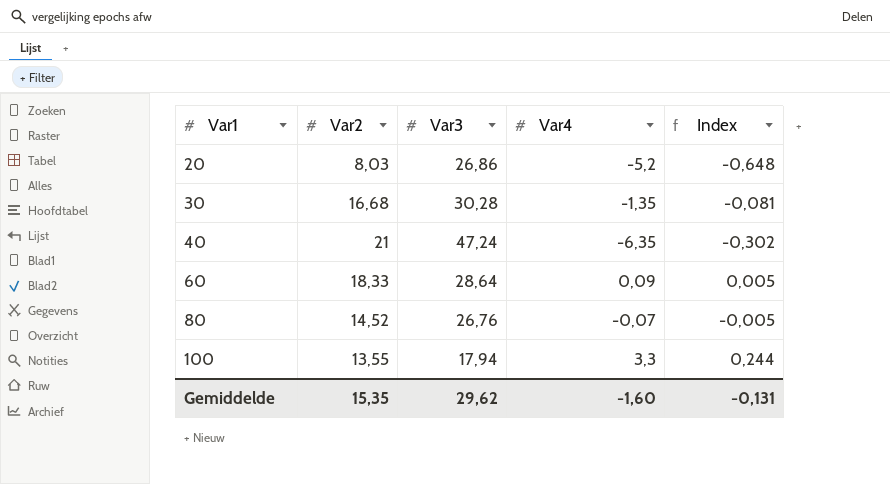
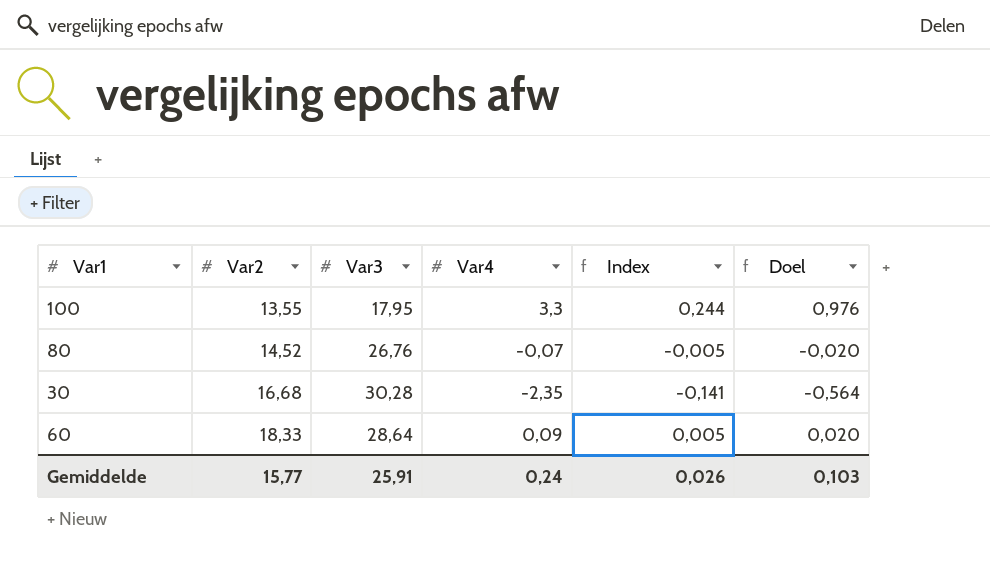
row order: Var1 ascending -> Var2 ascending
column Doel | formula: none -> [Index] * 4
row 20: 8,03 | 26,86 | -5,2 | -0,648 -> none
row 40: 21 | 47,24 | -6,35 | -0,302 -> none
100 | Var3: 17,94 -> 17,95
30 | Var4: -1,35 -> -2,35
30 | Index: -0,081 -> -0,141
Gemiddelde | Var2: 15,35 -> 15,77
Gemiddelde | Var3: 29,62 -> 25,91
Gemiddelde | Var4: -1,60 -> 0,24
Gemiddelde | Index: -0,131 -> 0,026

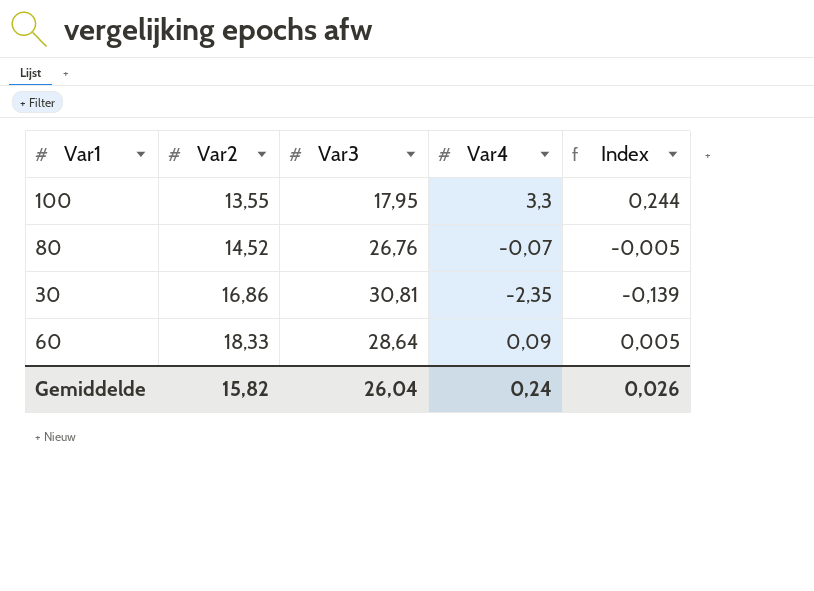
column Doel | formula: [Index] * 4 -> none
30 | Var2: 16,68 -> 16,86
30 | Var3: 30,28 -> 30,81
30 | Index: -0,141 -> -0,139
Gemiddelde | Var2: 15,77 -> 15,82
Gemiddelde | Var3: 25,91 -> 26,04

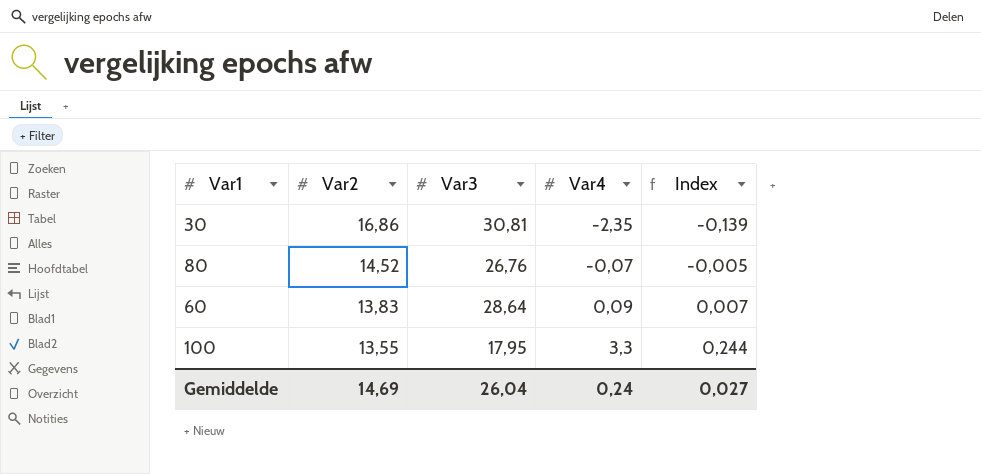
row order: Var2 ascending -> Var2 descending
60 | Var2: 18,33 -> 13,83
60 | Index: 0,005 -> 0,007
Gemiddelde | Var2: 15,82 -> 14,69
Gemiddelde | Index: 0,026 -> 0,027

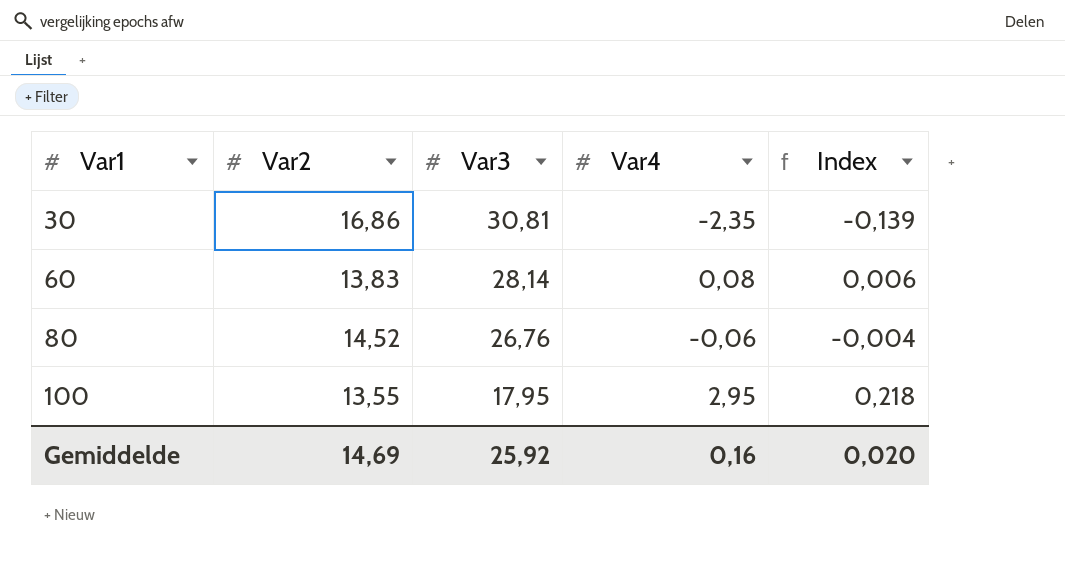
row order: Var2 descending -> Var1 ascending
60 | Var3: 28,64 -> 28,14
60 | Var4: 0,09 -> 0,08
60 | Index: 0,007 -> 0,006
80 | Var4: -0,07 -> -0,06
80 | Index: -0,005 -> -0,004
100 | Var4: 3,3 -> 2,95
100 | Index: 0,244 -> 0,218
Gemiddelde | Var3: 26,04 -> 25,92
Gemiddelde | Var4: 0,24 -> 0,16
Gemiddelde | Index: 0,027 -> 0,020

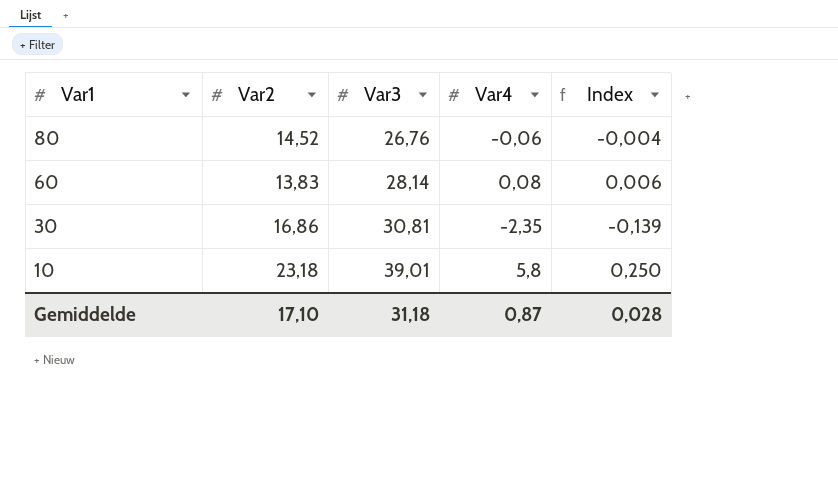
row order: Var1 ascending -> Var1 descending
row 100: 13,55 | 17,95 | 2,95 | 0,218 -> none
row 10: none -> 23,18 | 39,01 | 5,8 | 0,250
Gemiddelde | Var2: 14,69 -> 17,10
Gemiddelde | Var3: 25,92 -> 31,18
Gemiddelde | Var4: 0,16 -> 0,87
Gemiddelde | Index: 0,020 -> 0,028

